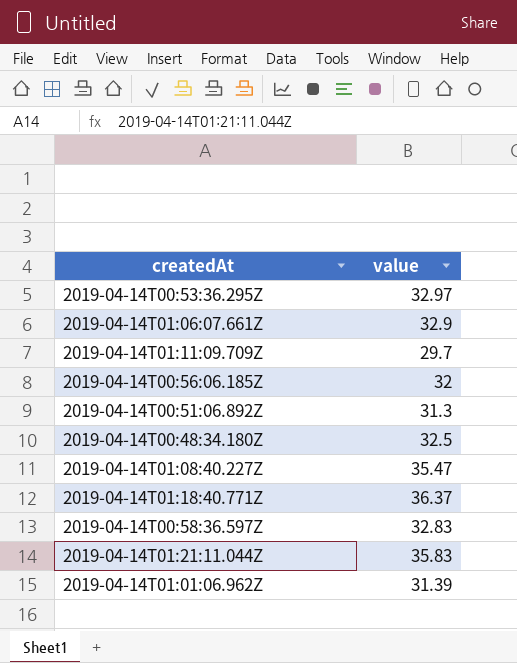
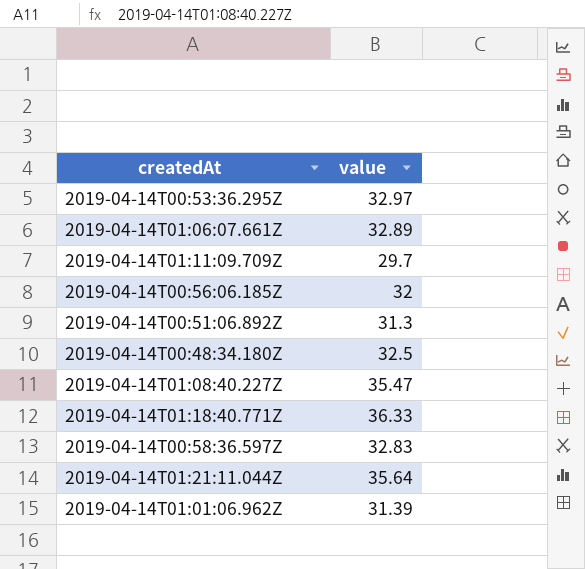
2019-04-14T01:06:07.661Z | value: 32.9 -> 32.89
2019-04-14T01:18:40.771Z | value: 36.37 -> 36.33
2019-04-14T01:21:11.044Z | value: 35.83 -> 35.64

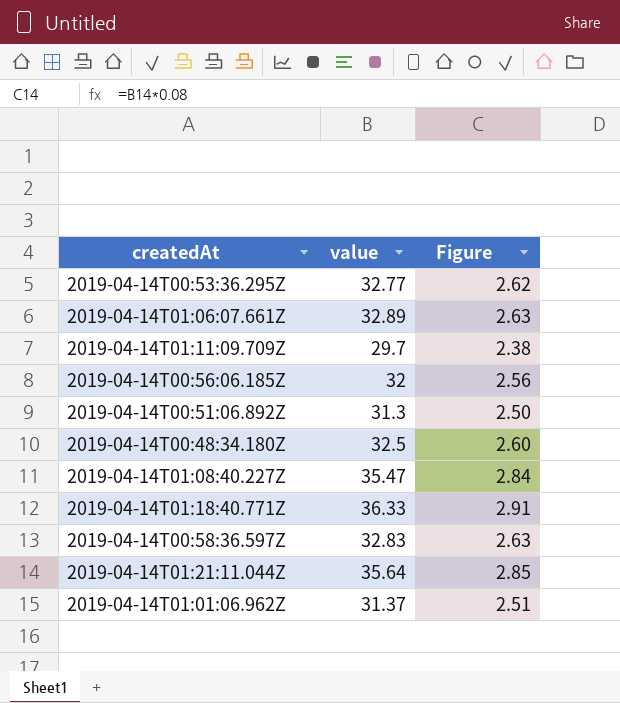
column Figure | formula: none -> [value] * 0.08
2019-04-14T00:53:36.295Z | value: 32.97 -> 32.77
2019-04-14T01:01:06.962Z | value: 31.39 -> 31.37

